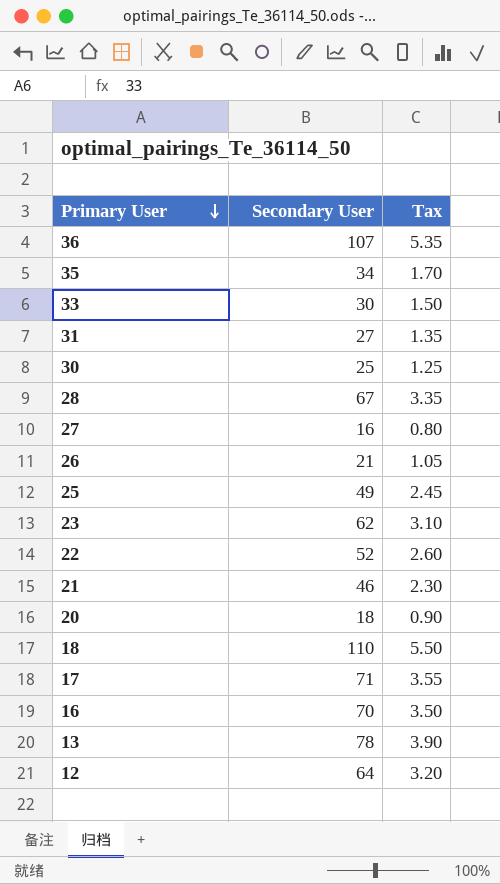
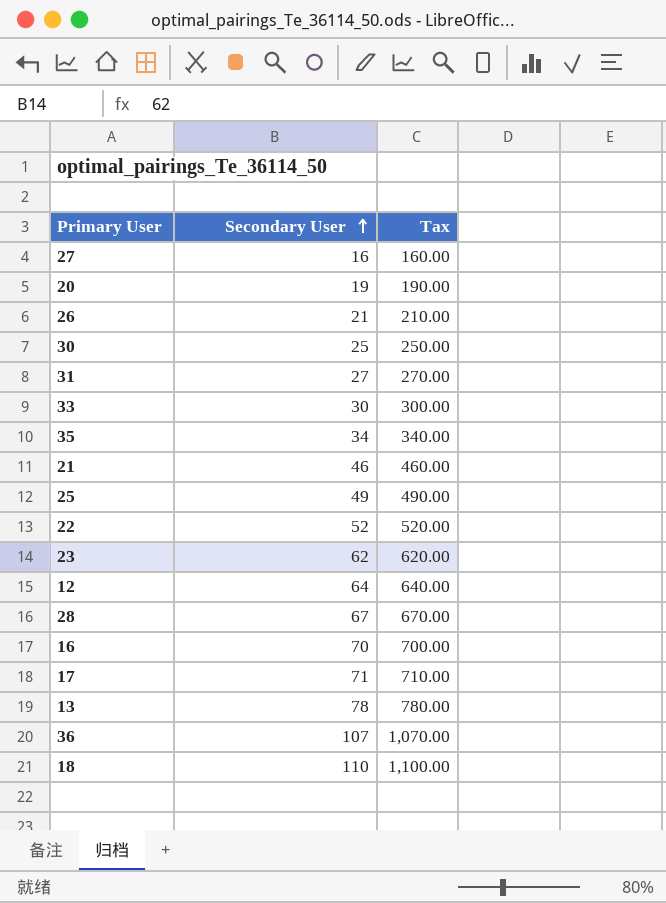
row order: Primary User descending -> Secondary User ascending
column Tax | formula: [Secondary User] * 0.05 -> [Secondary User] * 10
20 | Secondary User: 18 -> 19

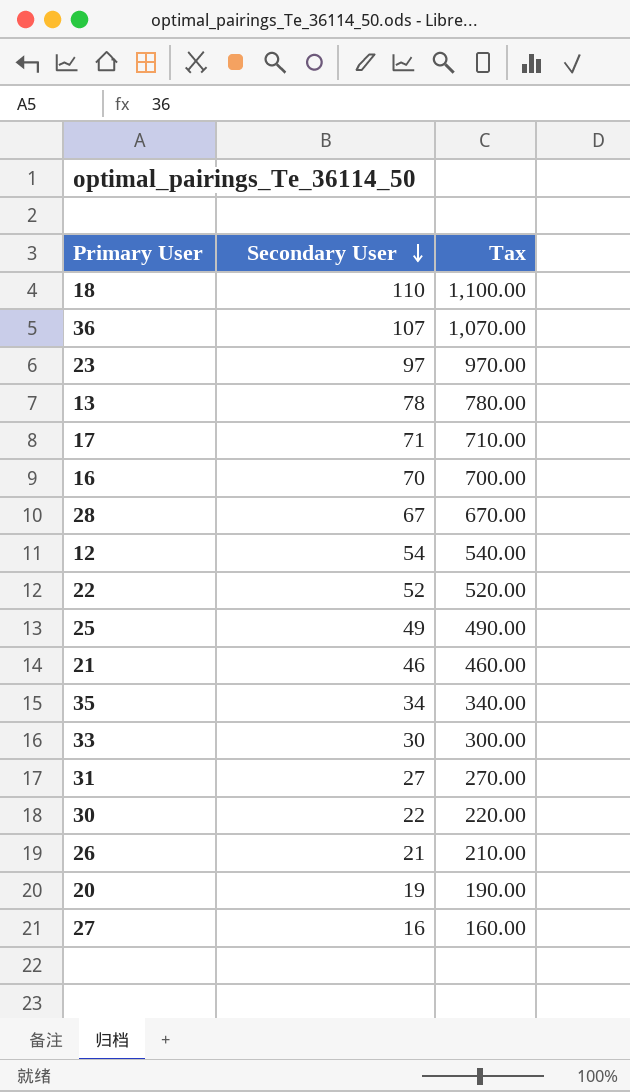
row order: Secondary User ascending -> Secondary User descending
23 | Secondary User: 62 -> 97
23 | Tax: 620.00 -> 970.00
12 | Secondary User: 64 -> 54
12 | Tax: 640.00 -> 540.00
30 | Secondary User: 25 -> 22
30 | Tax: 250.00 -> 220.00

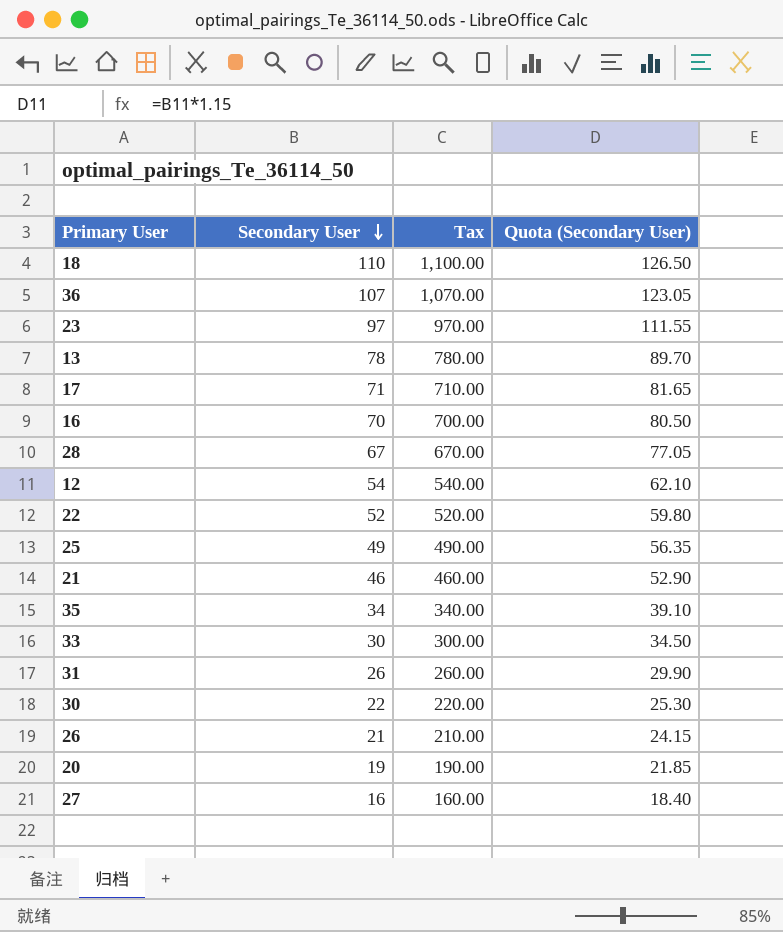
column Quota (Secondary User) | formula: none -> [Secondary User] * 1.15
31 | Secondary User: 27 -> 26
31 | Tax: 270.00 -> 260.00

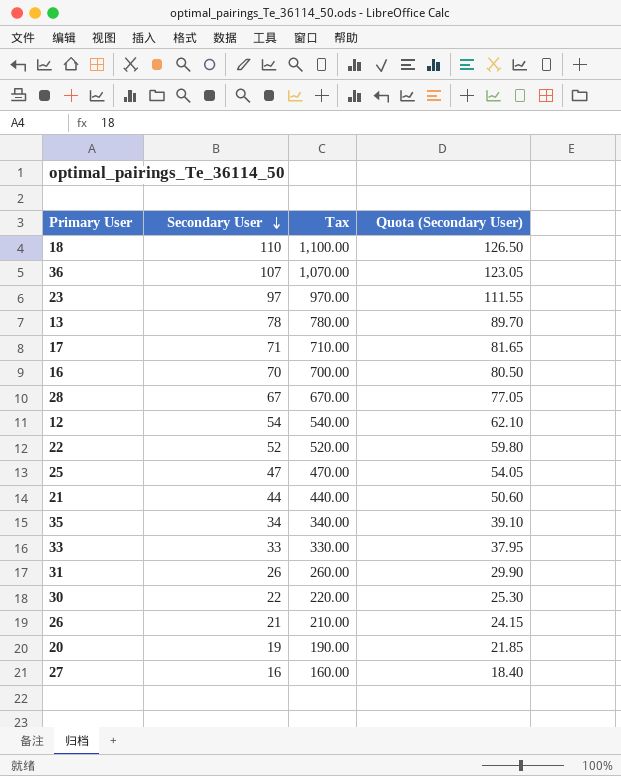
25 | Secondary User: 49 -> 47
25 | Tax: 490.00 -> 470.00
25 | Quota (Secondary User): 56.35 -> 54.05
21 | Secondary User: 46 -> 44
21 | Tax: 460.00 -> 440.00
21 | Quota (Secondary User): 52.90 -> 50.60
33 | Secondary User: 30 -> 33
33 | Tax: 300.00 -> 330.00
33 | Quota (Secondary User): 34.50 -> 37.95

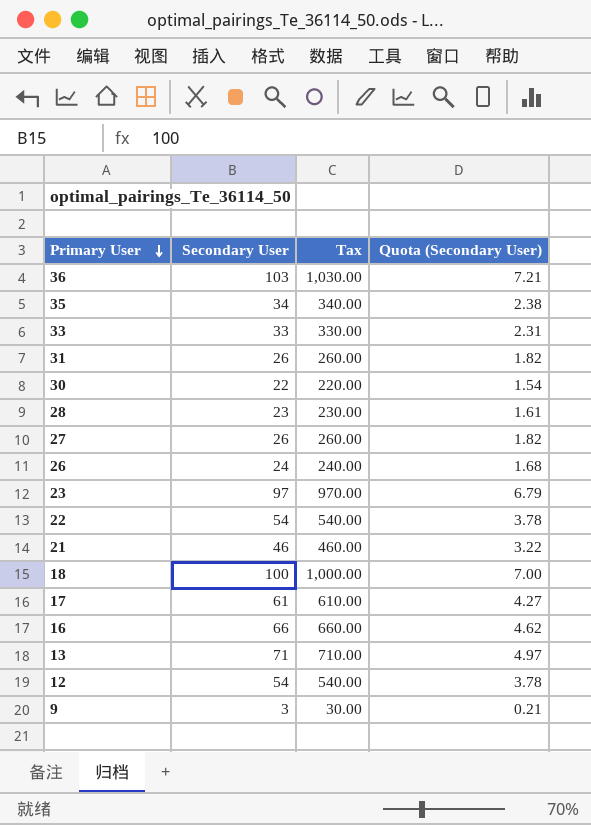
row order: Secondary User descending -> Primary User descending
column Quota (Secondary User) | formula: [Secondary User] * 1.15 -> [Secondary User] * 0.07
row 25: 47 | 470.00 | 54.05 -> none
row 20: 19 | 190.00 | 21.85 -> none
36 | Secondary User: 107 -> 103
36 | Tax: 1,070.00 -> 1,030.00
28 | Secondary User: 67 -> 23
28 | Tax: 670.00 -> 230.00
27 | Secondary User: 16 -> 26
27 | Tax: 160.00 -> 260.00
26 | Secondary User: 21 -> 24
26 | Tax: 210.00 -> 240.00
22 | Secondary User: 52 -> 54
22 | Tax: 520.00 -> 540.00
21 | Secondary User: 44 -> 46
21 | Tax: 440.00 -> 460.00
18 | Secondary User: 110 -> 100
18 | Tax: 1,100.00 -> 1,000.00
17 | Secondary User: 71 -> 61
17 | Tax: 710.00 -> 610.00
16 | Secondary User: 70 -> 66
16 | Tax: 700.00 -> 660.00
13 | Secondary User: 78 -> 71
13 | Tax: 780.00 -> 710.00
row 9: none -> 3 | 30.00 | 0.21

